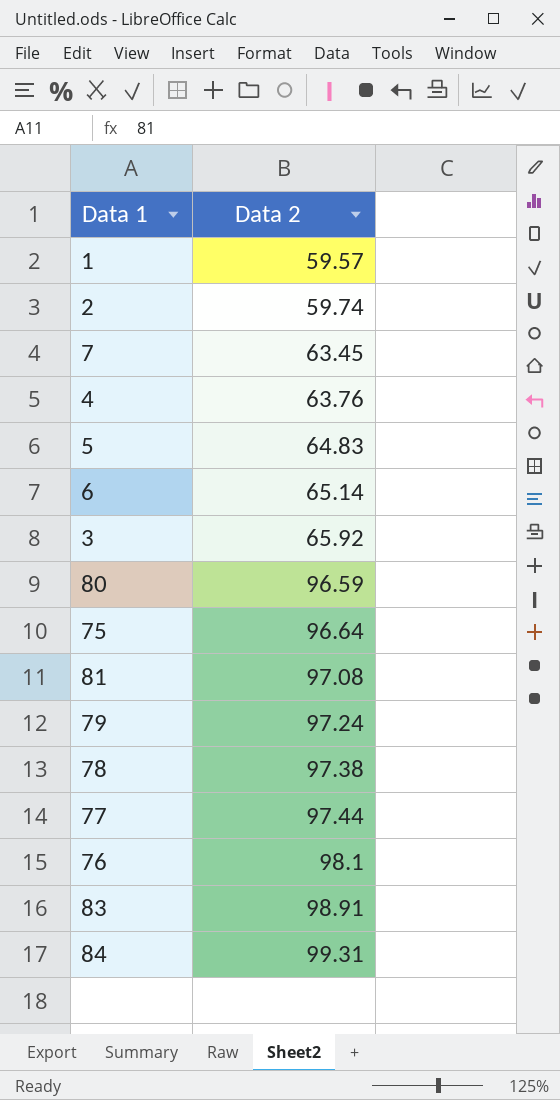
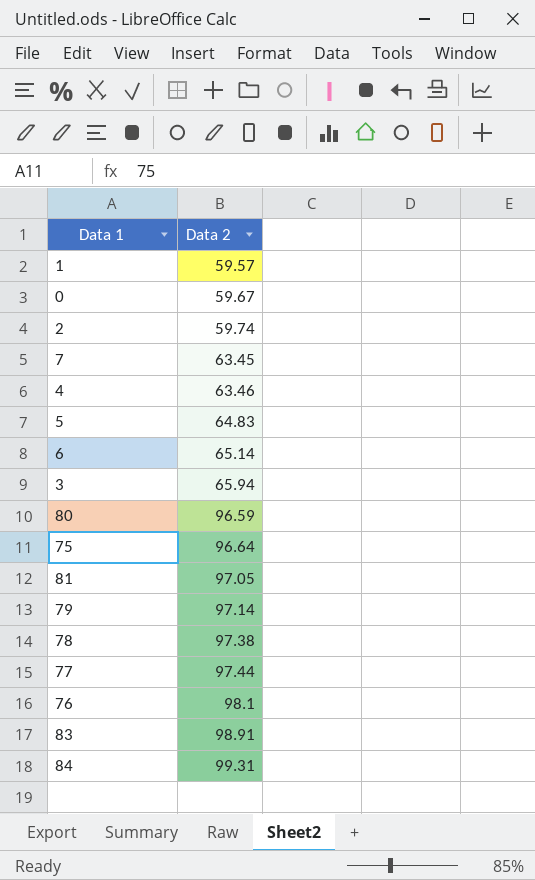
row 0: none -> 59.67
4 | Data 2: 63.76 -> 63.46
3 | Data 2: 65.92 -> 65.94
81 | Data 2: 97.08 -> 97.05
79 | Data 2: 97.24 -> 97.14

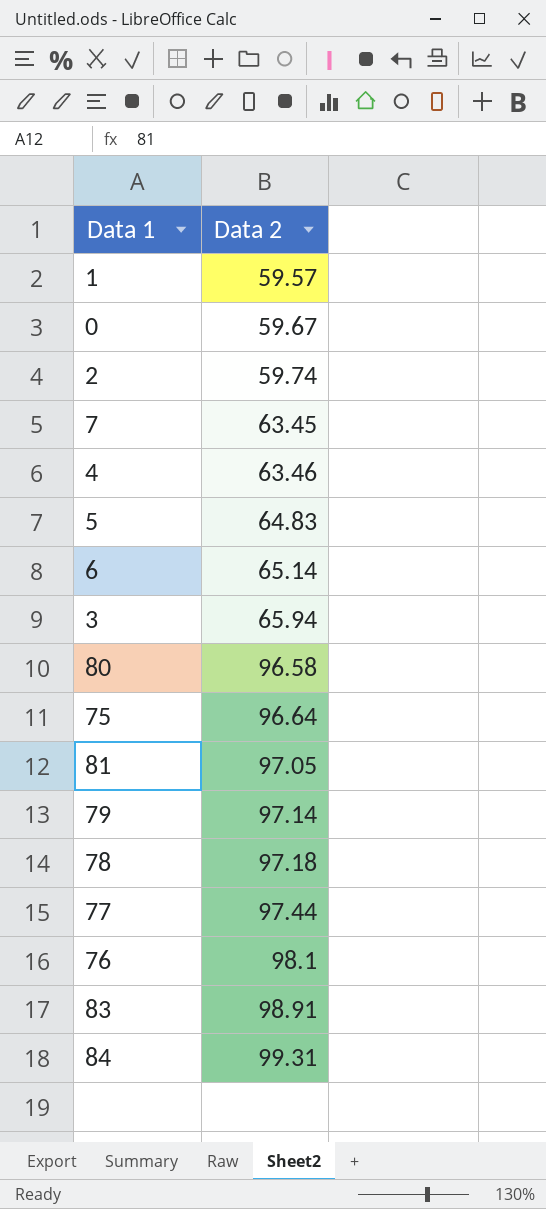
80 | Data 2: 96.59 -> 96.58
78 | Data 2: 97.38 -> 97.18

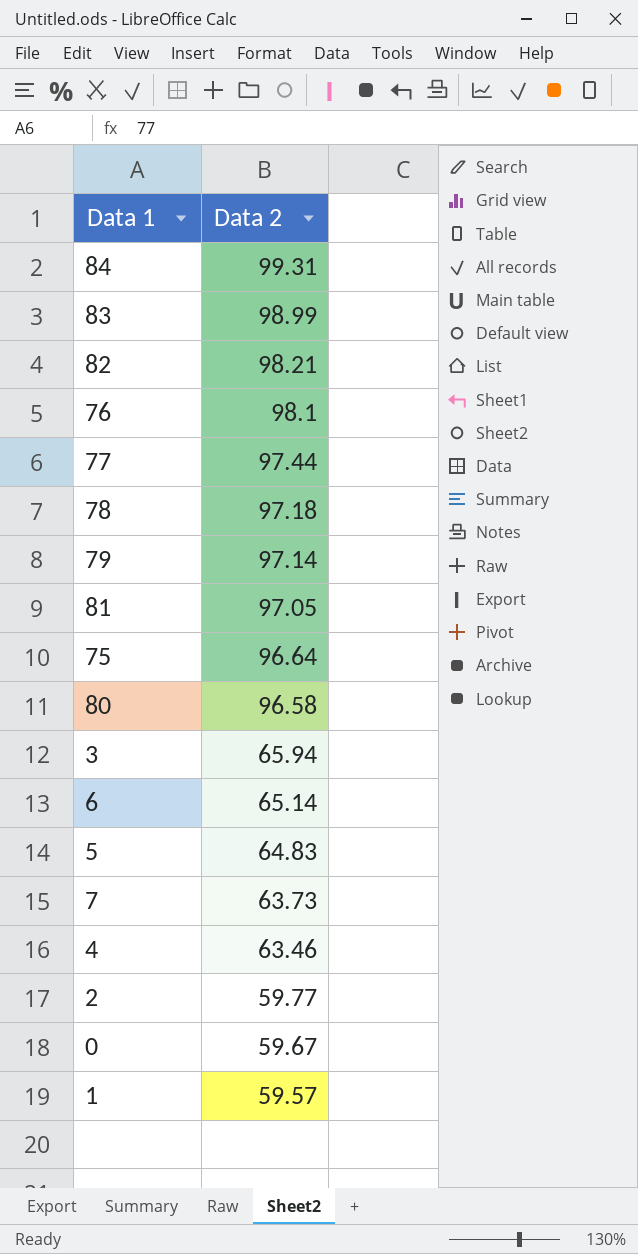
row order: Data 2 ascending -> Data 2 descending
83 | Data 2: 98.91 -> 98.99
row 82: none -> 98.21
7 | Data 2: 63.45 -> 63.73
2 | Data 2: 59.74 -> 59.77

